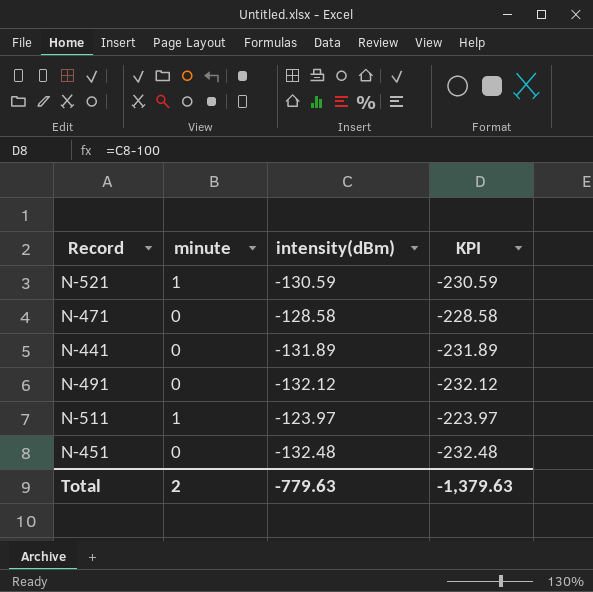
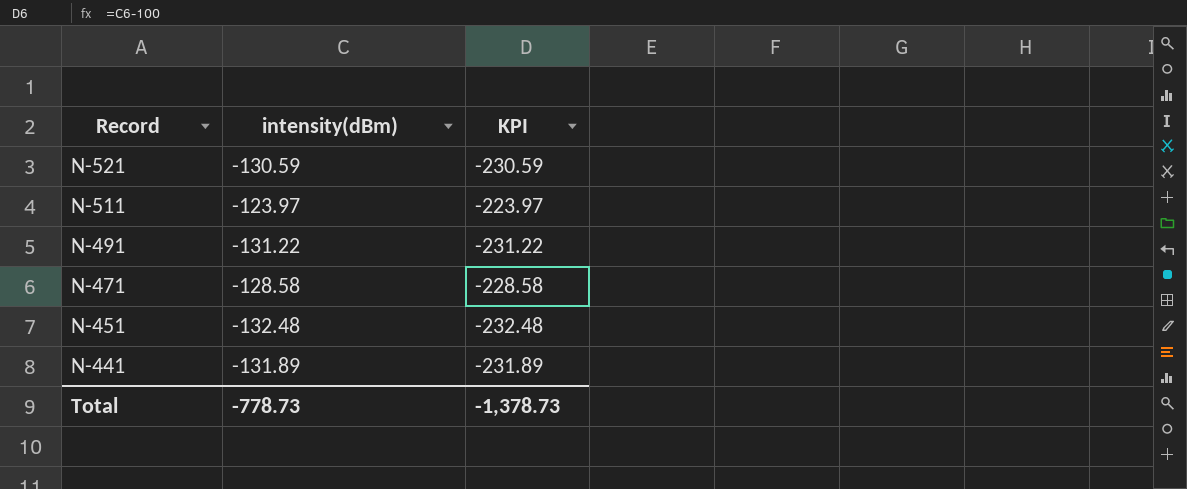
row order: none -> Record descending
column minute | position: 2 -> none
N-491 | intensity(dBm): -132.12 -> -131.22
N-491 | KPI: -232.12 -> -231.22
Total | intensity(dBm): -779.63 -> -778.73
Total | KPI: -1,379.63 -> -1,378.73

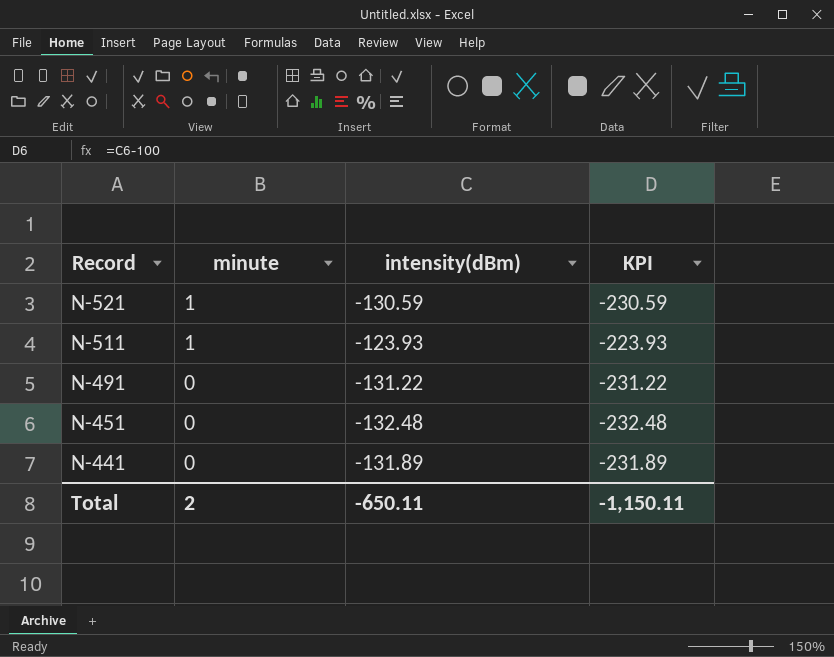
column minute | position: none -> 2
row N-471: -128.58 | -228.58 -> none
N-511 | intensity(dBm): -123.97 -> -123.93
N-511 | KPI: -223.97 -> -223.93
Total | intensity(dBm): -778.73 -> -650.11
Total | KPI: -1,378.73 -> -1,150.11

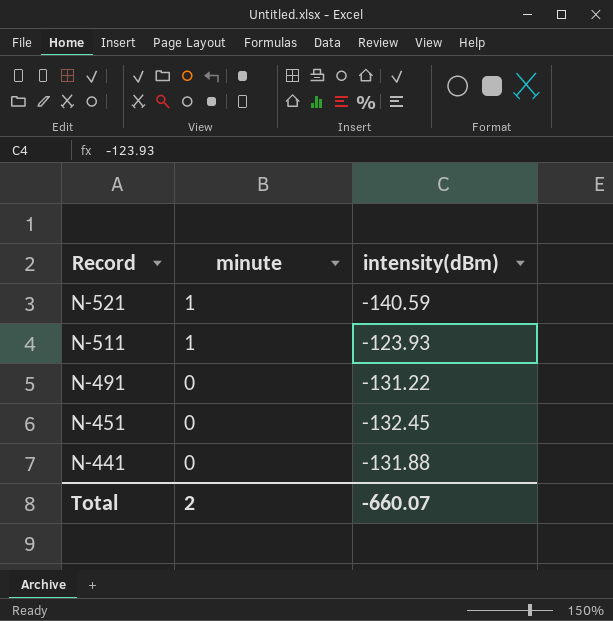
column KPI | formula: [intensity(dBm)] - 100 -> none
N-521 | intensity(dBm): -130.59 -> -140.59
N-451 | intensity(dBm): -132.48 -> -132.45
N-441 | intensity(dBm): -131.89 -> -131.88
Total | intensity(dBm): -650.11 -> -660.07

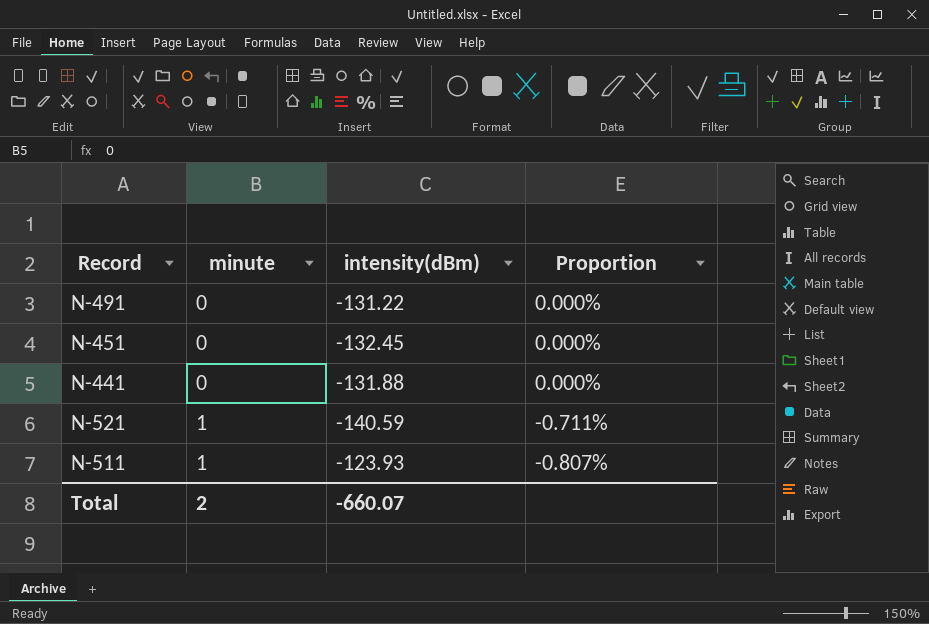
row order: Record descending -> minute ascending
column Proportion | formula: none -> [minute] / [intensity(dBm)]

